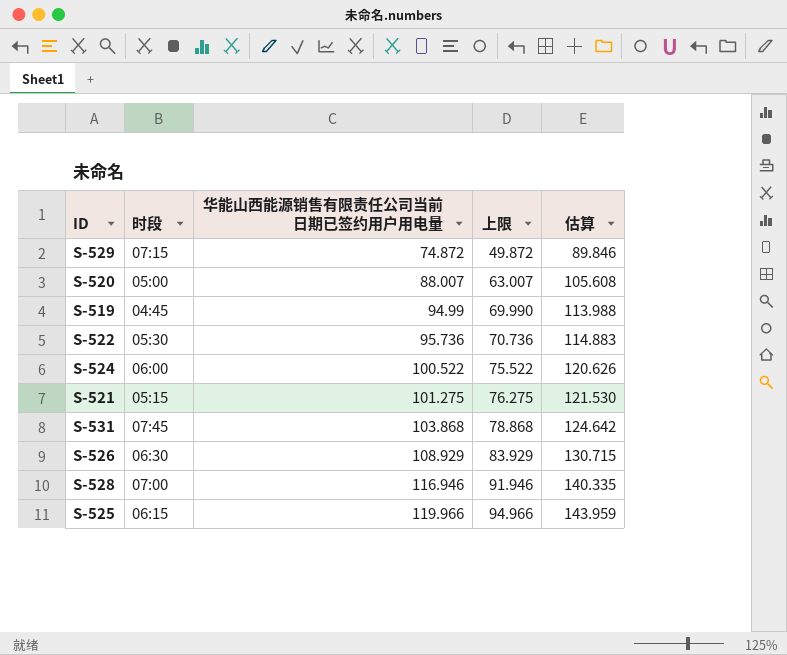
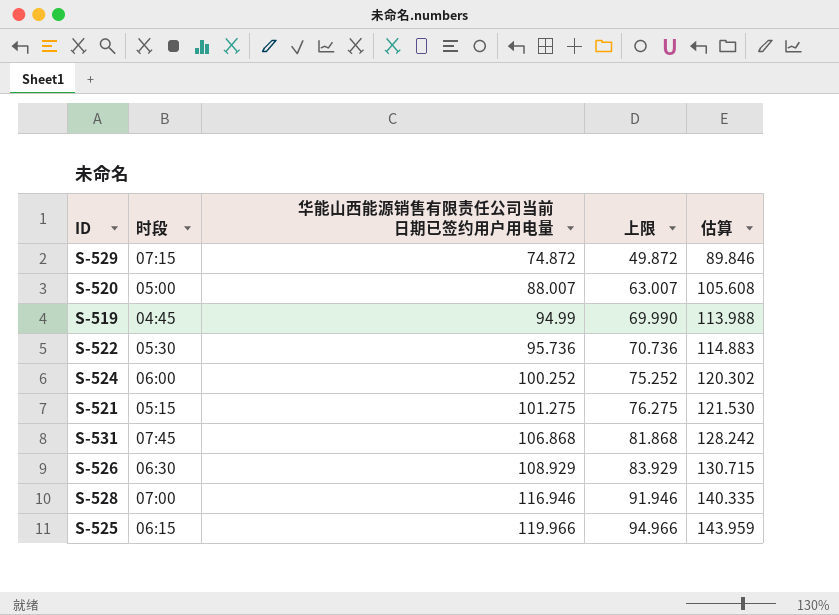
S-524 | 华能山西能源销售有限责任公司当前日期已签约用户用电量: 100.522 -> 100.252
S-524 | 上限: 75.522 -> 75.252
S-524 | 估算: 120.626 -> 120.302
S-531 | 华能山西能源销售有限责任公司当前日期已签约用户用电量: 103.868 -> 106.868
S-531 | 上限: 78.868 -> 81.868
S-531 | 估算: 124.642 -> 128.242

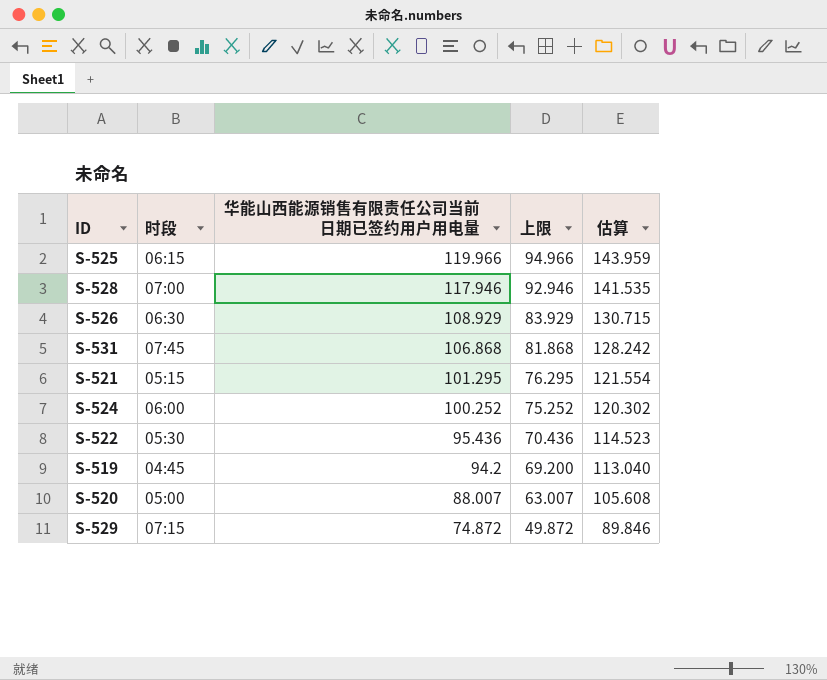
row order: 华能山西能源销售有限责任公司当前日期已签约用户用电量 ascending -> 华能山西能源销售有限责任公司当前日期已签约用户用电量 descending
S-528 | 华能山西能源销售有限责任公司当前日期已签约用户用电量: 116.946 -> 117.946
S-528 | 上限: 91.946 -> 92.946
S-528 | 估算: 140.335 -> 141.535
S-521 | 华能山西能源销售有限责任公司当前日期已签约用户用电量: 101.275 -> 101.295
S-521 | 上限: 76.275 -> 76.295
S-521 | 估算: 121.530 -> 121.554
S-522 | 华能山西能源销售有限责任公司当前日期已签约用户用电量: 95.736 -> 95.436
S-522 | 上限: 70.736 -> 70.436
S-522 | 估算: 114.883 -> 114.523
S-519 | 华能山西能源销售有限责任公司当前日期已签约用户用电量: 94.99 -> 94.2
S-519 | 上限: 69.990 -> 69.200
S-519 | 估算: 113.988 -> 113.040

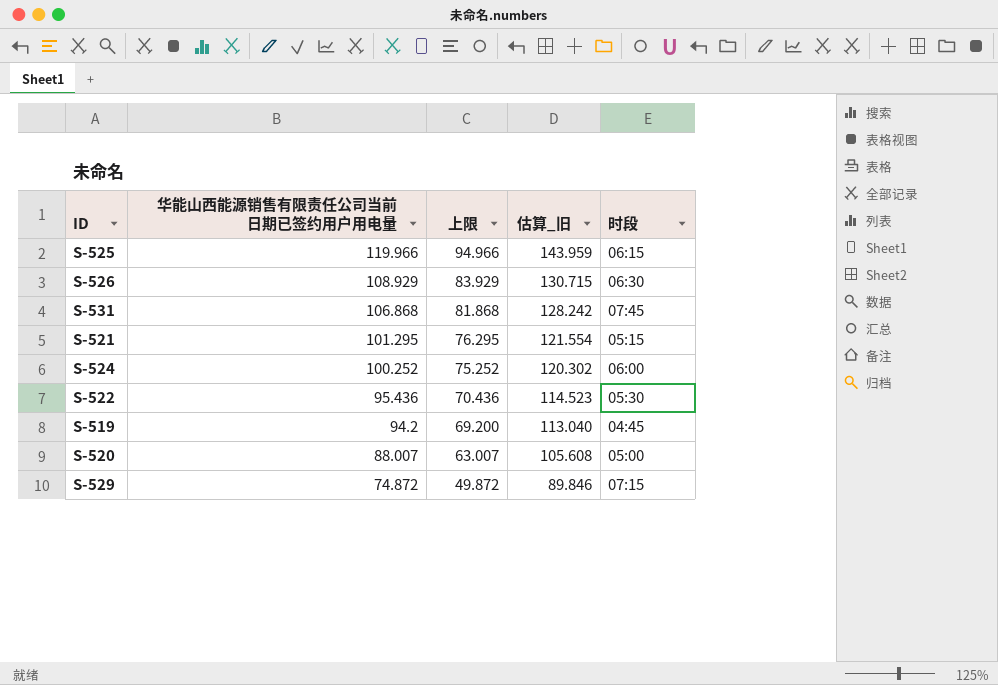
column name: 估算 -> 估算_旧
column 时段 | position: 2 -> 5
row S-528: 07:00 | 117.946 | 92.946 | 141.535 -> none

